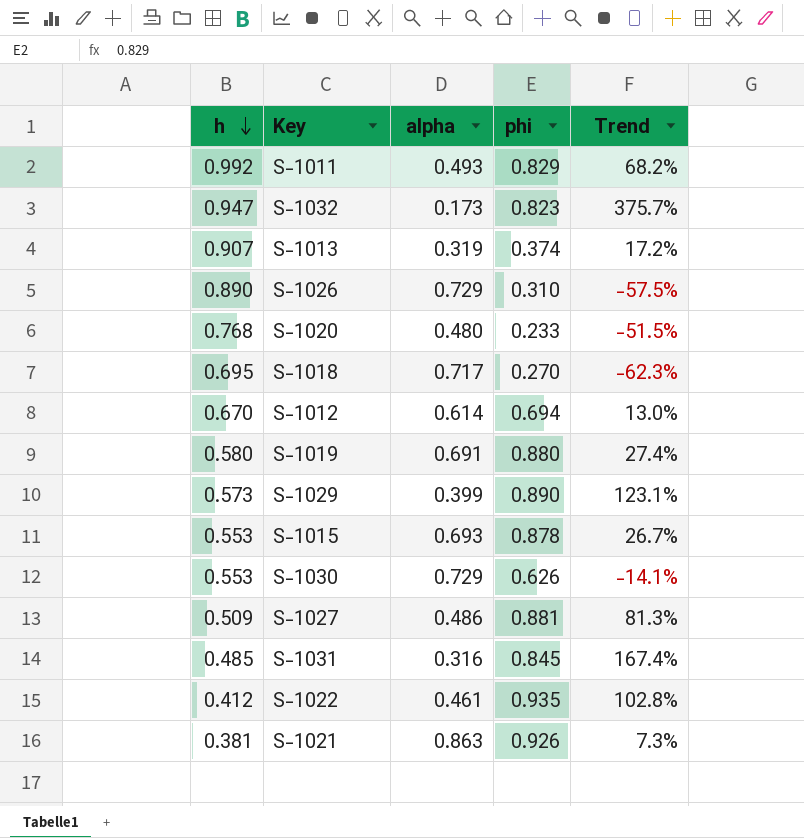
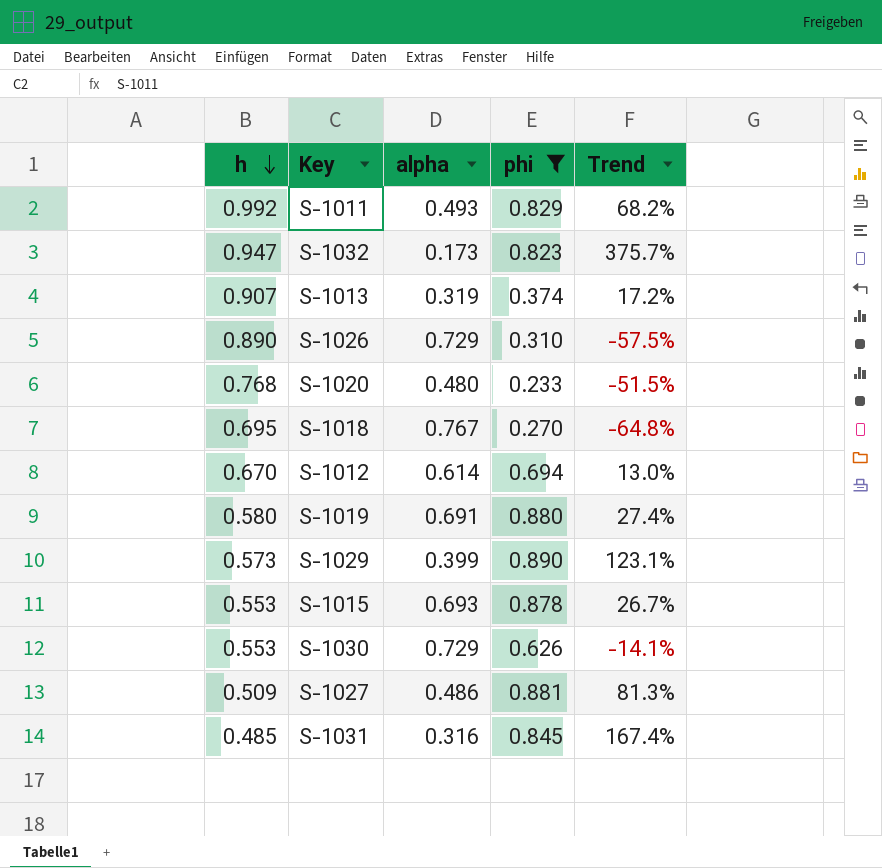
filter: none -> phi <= 0.890
S-1018 | alpha: 0.717 -> 0.767
S-1018 | Trend: -62.3% -> -64.8%

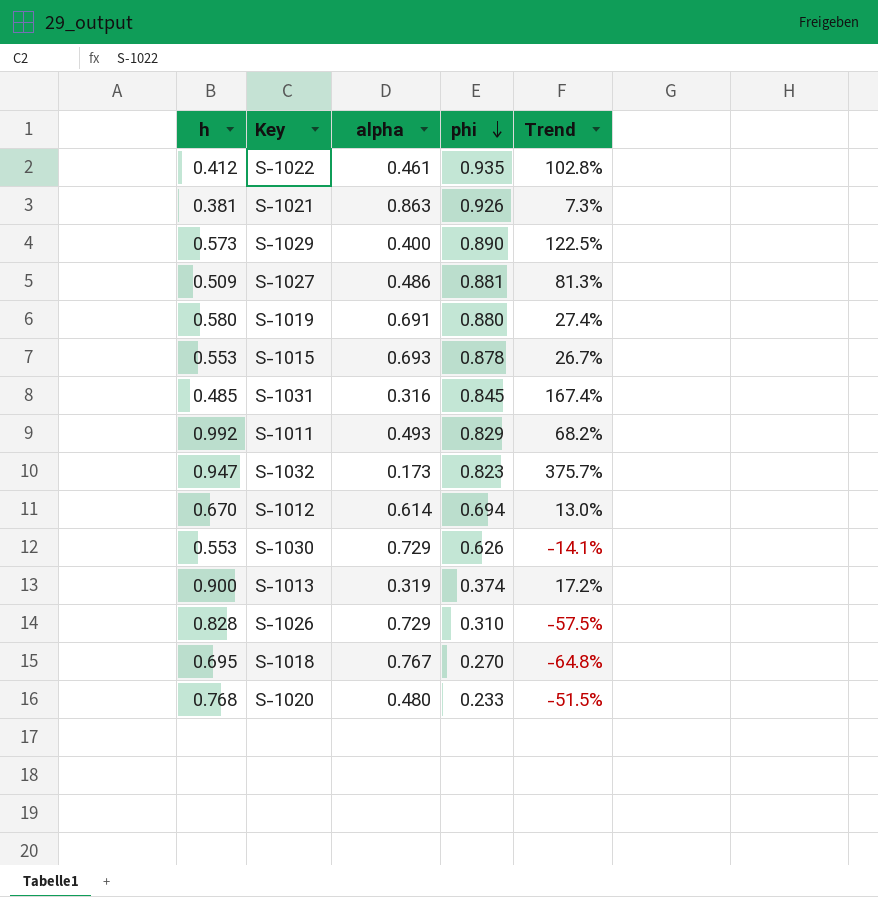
filter: phi <= 0.890 -> none
row order: h descending -> phi descending
S-1029 | alpha: 0.399 -> 0.400
S-1029 | Trend: 123.1% -> 122.5%
S-1013 | h: 0.907 -> 0.900
S-1026 | h: 0.890 -> 0.828

